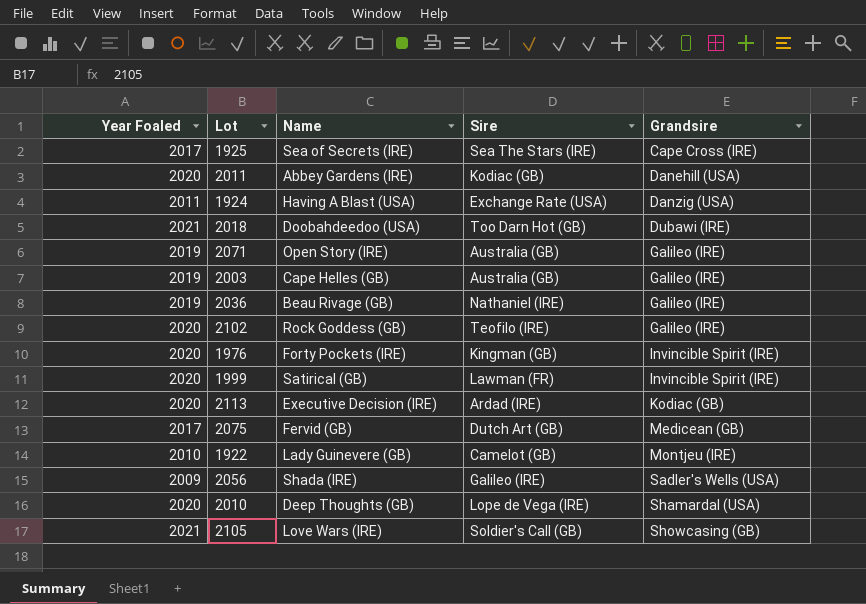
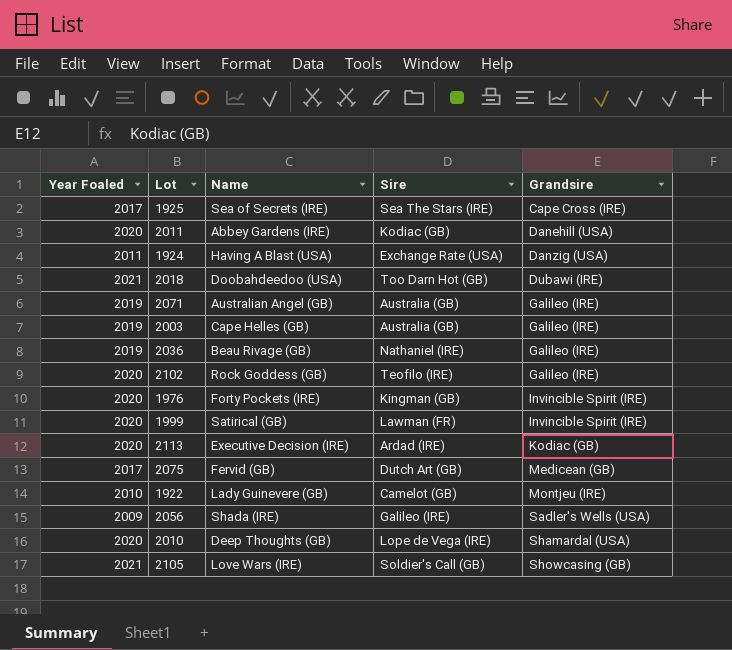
2071 | Name: Open Story (IRE) -> Australian Angel (GB)

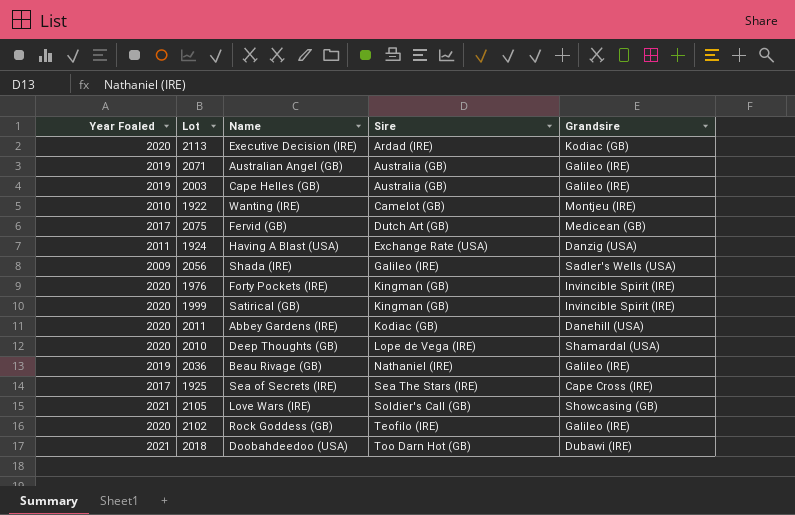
row order: Grandsire ascending -> Sire ascending
1922 | Name: Lady Guinevere (GB) -> Wanting (IRE)
1999 | Sire: Lawman (FR) -> Kingman (GB)

